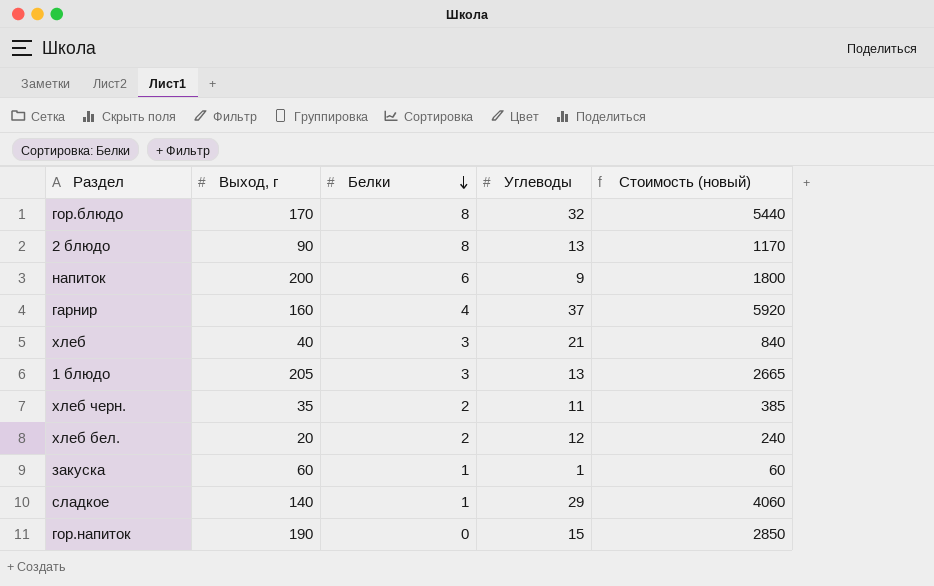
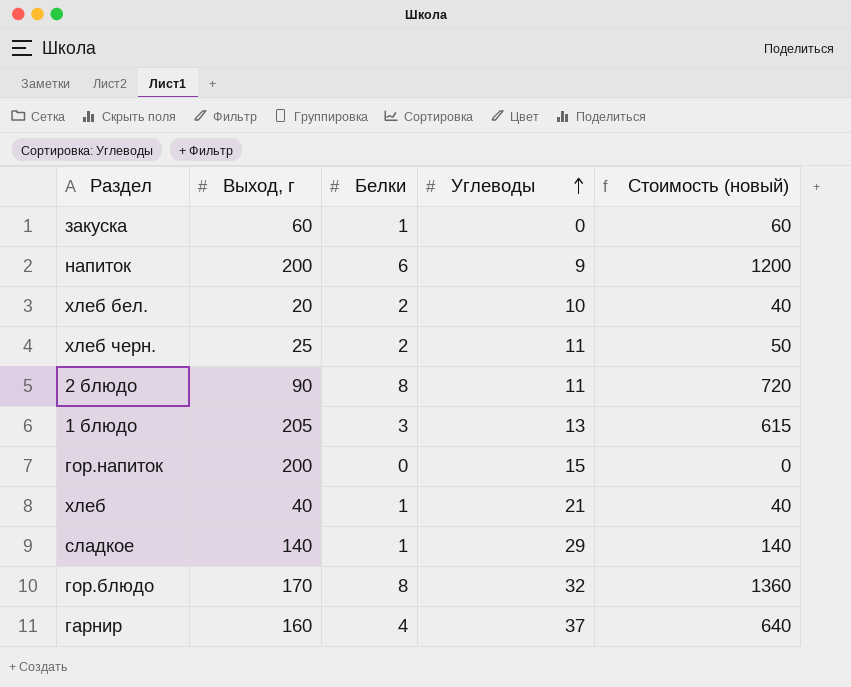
row order: Белки descending -> Углеводы ascending
column Стоимость (новый) | formula: [Выход, г] * [Углеводы] -> [Выход, г] * [Белки]
закуска | Углеводы: 1 -> 0
хлеб бел. | Углеводы: 12 -> 10
хлеб черн. | Выход, г: 35 -> 25
2 блюдо | Углеводы: 13 -> 11
гор.напиток | Выход, г: 190 -> 200
хлеб | Белки: 3 -> 1

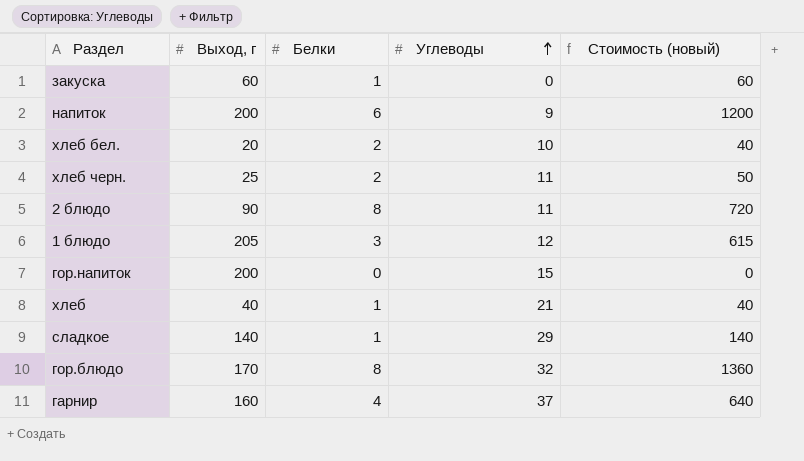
1 блюдо | Углеводы: 13 -> 12

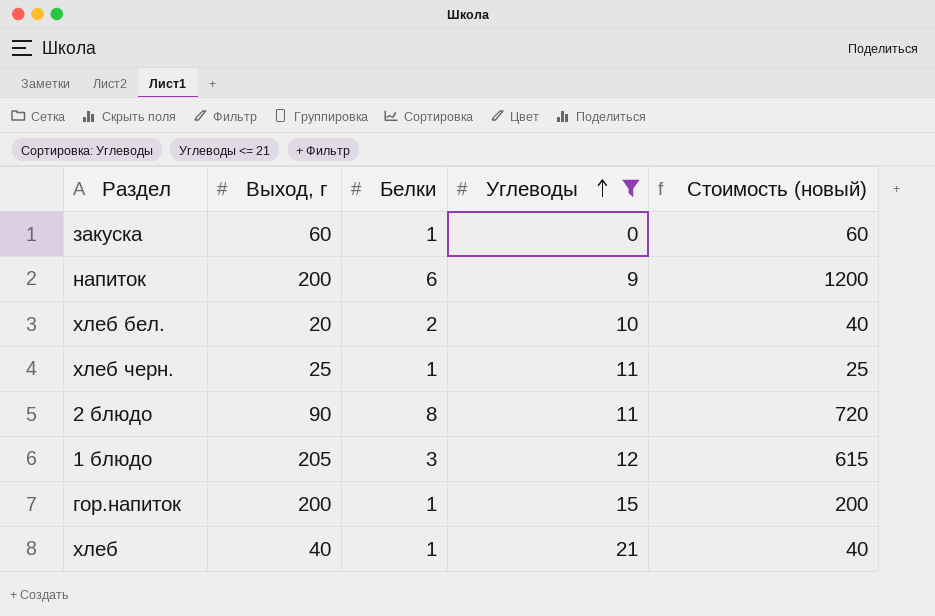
filter: none -> Углеводы <= 21
хлеб черн. | Белки: 2 -> 1
хлеб черн. | Стоимость (новый): 50 -> 25
гор.напиток | Белки: 0 -> 1
гор.напиток | Стоимость (новый): 0 -> 200

